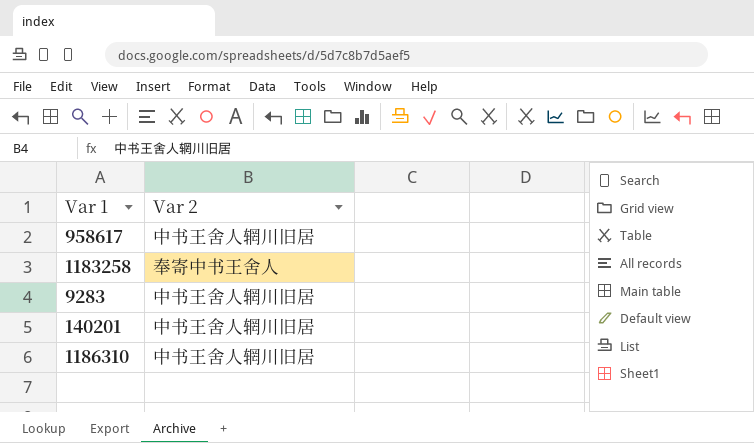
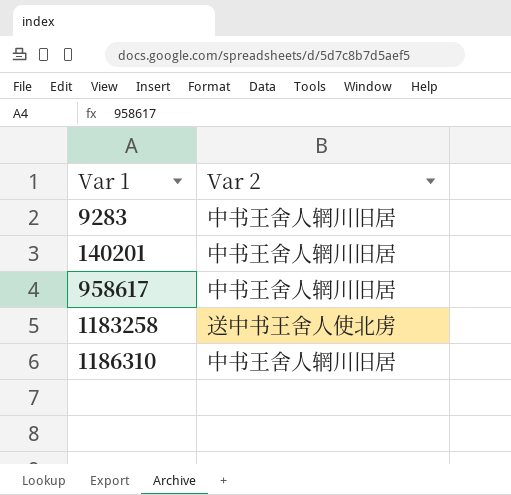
row order: none -> Var 1 ascending
1183258 | Var 2: 奉寄中书王舍人 -> 送中书王舍人使北虏

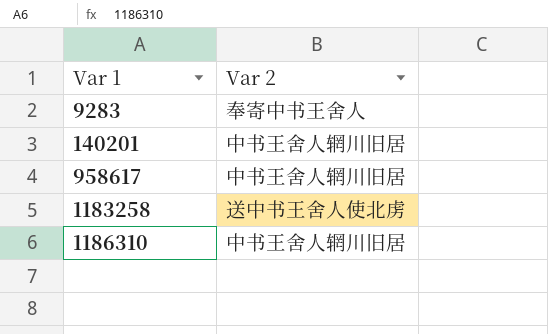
9283 | Var 2: 中书王舍人辋川旧居 -> 奉寄中书王舍人

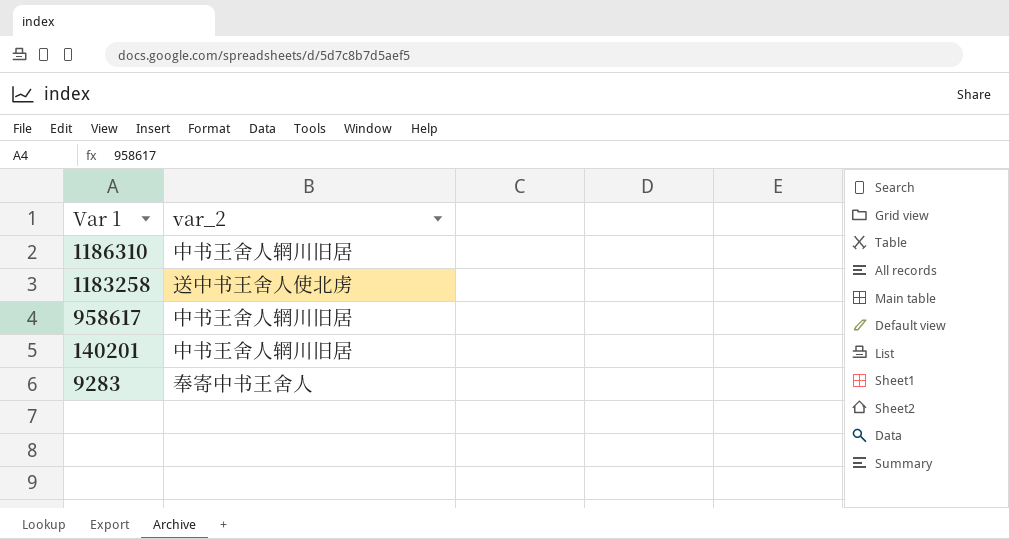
row order: Var 1 ascending -> Var 1 descending
column name: Var 2 -> var_2

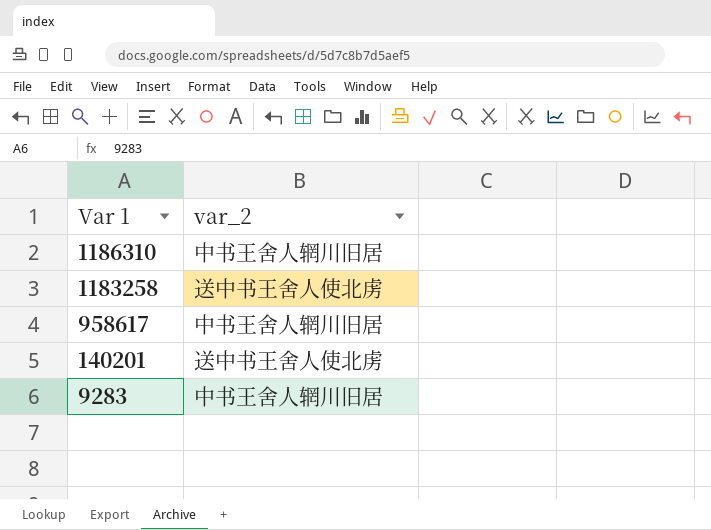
140201 | var_2: 中书王舍人辋川旧居 -> 送中书王舍人使北虏
9283 | var_2: 奉寄中书王舍人 -> 中书王舍人辋川旧居

